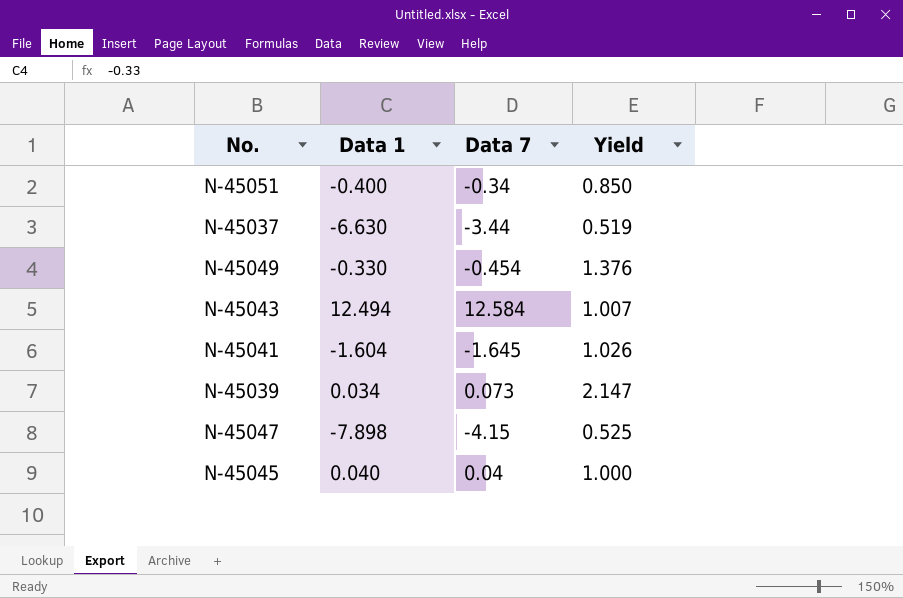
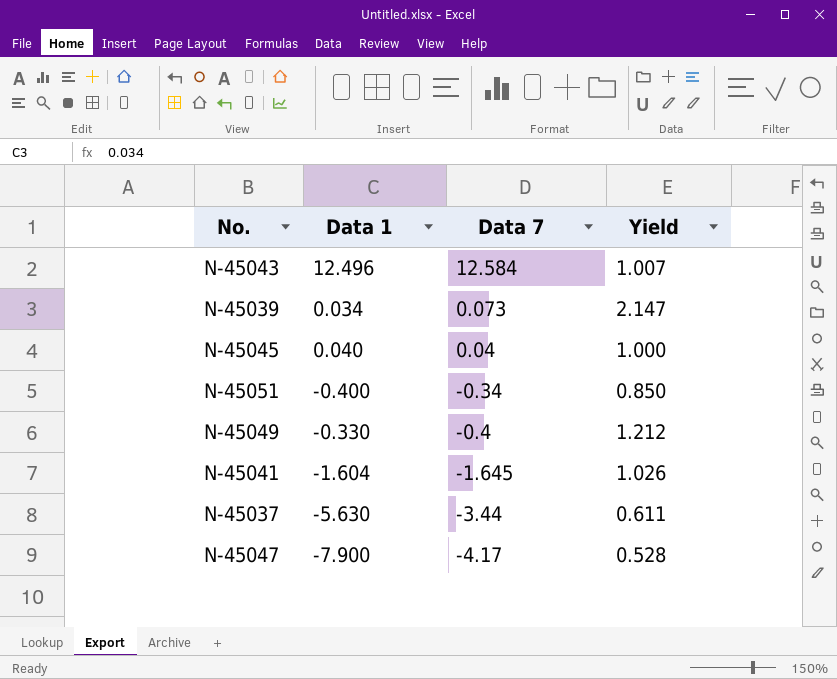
row order: none -> Data 7 descending
N-45043 | Data 1: 12.494 -> 12.496
N-45049 | Data 7: -0.454 -> -0.4
N-45049 | Yield: 1.376 -> 1.212
N-45037 | Data 1: -6.630 -> -5.630
N-45037 | Yield: 0.519 -> 0.611
N-45047 | Data 1: -7.898 -> -7.900
N-45047 | Data 7: -4.15 -> -4.17
N-45047 | Yield: 0.525 -> 0.528

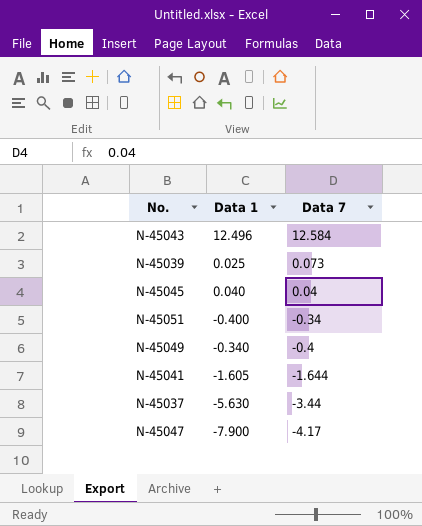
column Yield | formula: [Data 7] / [Data 1] -> none
N-45039 | Data 1: 0.034 -> 0.025
N-45049 | Data 1: -0.330 -> -0.340
N-45041 | Data 1: -1.604 -> -1.605
N-45041 | Data 7: -1.645 -> -1.644

